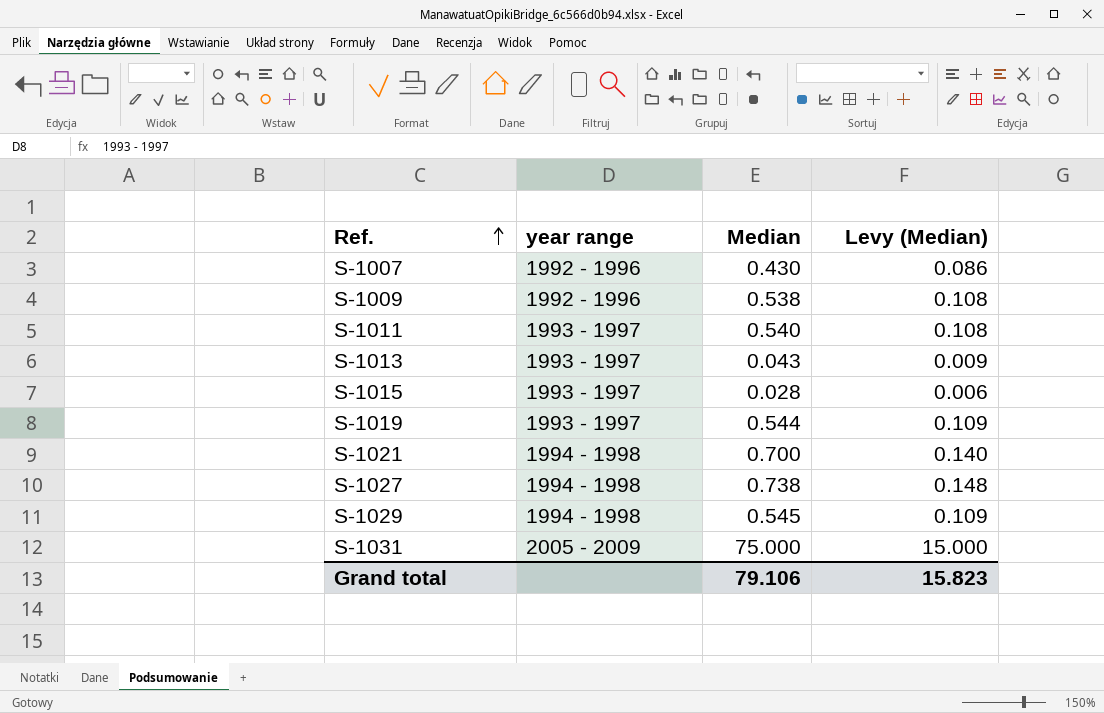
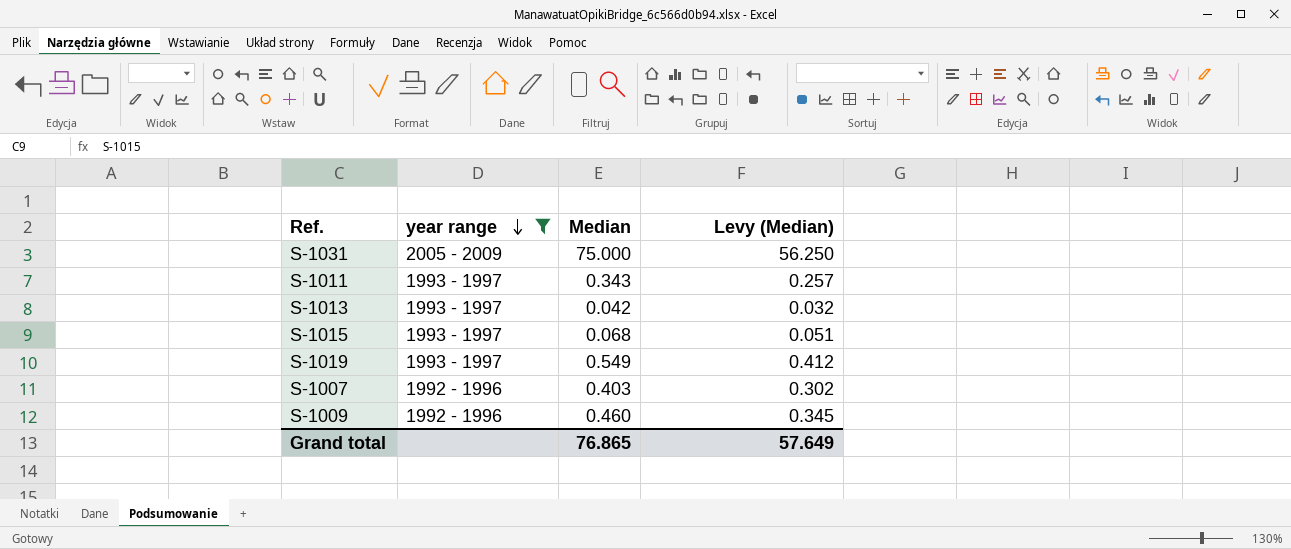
filter: none -> year range != 1994 - 1998
row order: Ref. ascending -> year range descending
column Levy (Median) | formula: [Median] * 0.2 -> [Median] * 0.75
S-1011 | Median: 0.540 -> 0.343
S-1013 | Median: 0.043 -> 0.042
S-1015 | Median: 0.028 -> 0.068
S-1019 | Median: 0.544 -> 0.549
S-1007 | Median: 0.430 -> 0.403
S-1009 | Median: 0.538 -> 0.460
Grand total | Median: 79.106 -> 76.865
Grand total | Levy (Median): 15.823 -> 57.649

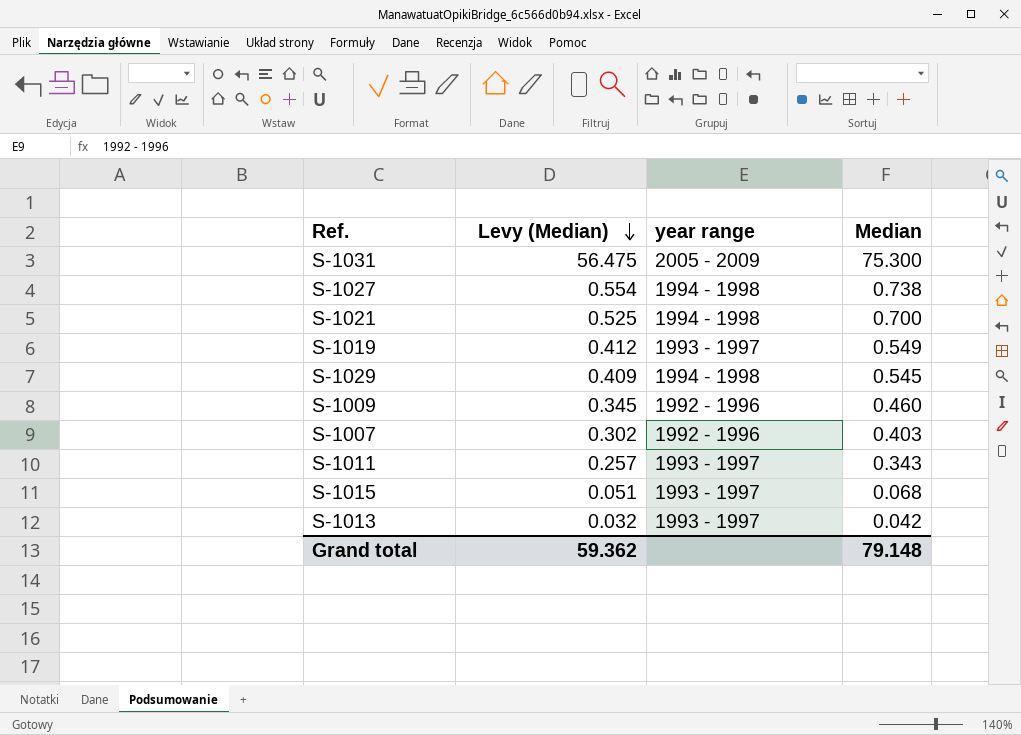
filter: year range != 1994 - 1998 -> none
row order: year range descending -> Levy (Median) descending
column Levy (Median) | position: 4 -> 2
S-1031 | Levy (Median): 56.250 -> 56.475
S-1031 | Median: 75.000 -> 75.300
Grand total | Levy (Median): 57.649 -> 59.362
Grand total | Median: 76.865 -> 79.148

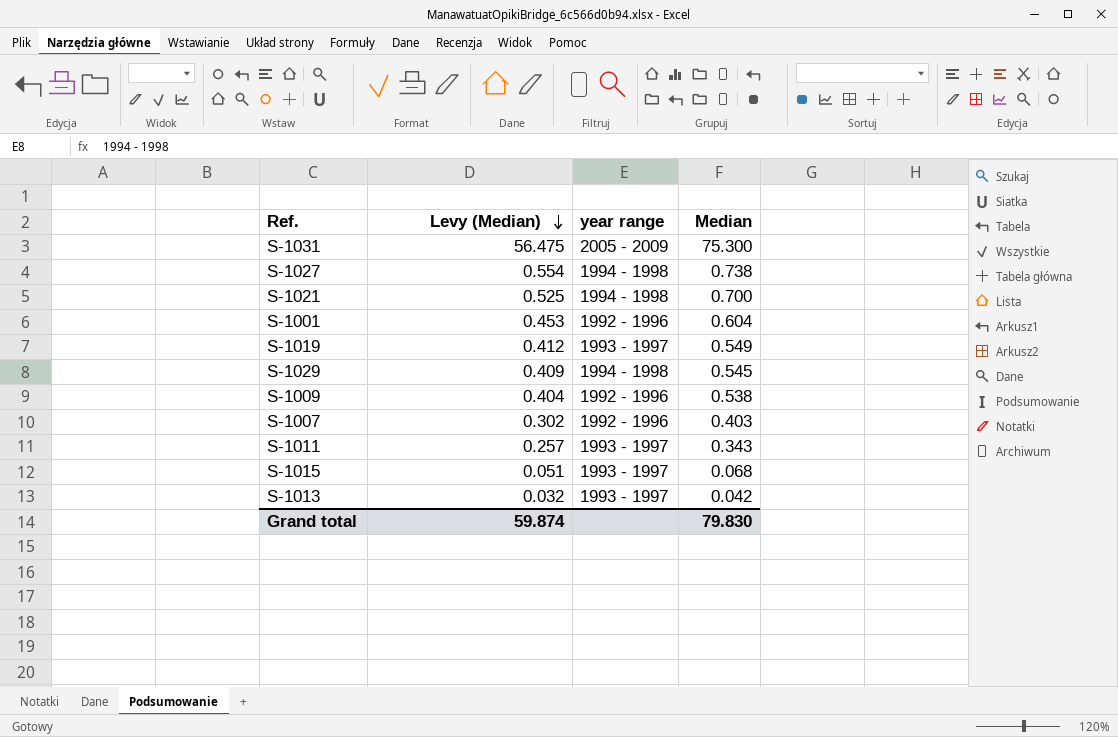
row S-1001: none -> 0.453 | 1992 - 1996 | 0.604
S-1009 | Levy (Median): 0.345 -> 0.404
S-1009 | Median: 0.460 -> 0.538
Grand total | Levy (Median): 59.362 -> 59.874
Grand total | Median: 79.148 -> 79.830

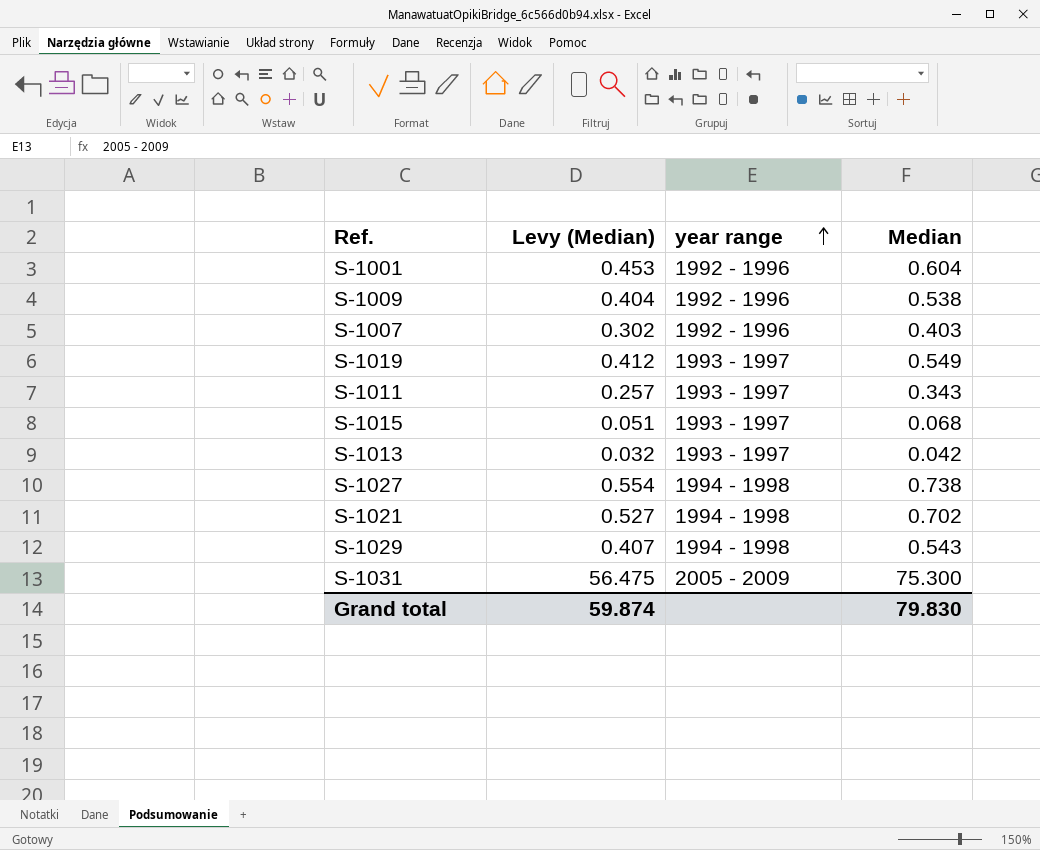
row order: Levy (Median) descending -> year range ascending
S-1021 | Levy (Median): 0.525 -> 0.527
S-1021 | Median: 0.700 -> 0.702
S-1029 | Levy (Median): 0.409 -> 0.407
S-1029 | Median: 0.545 -> 0.543

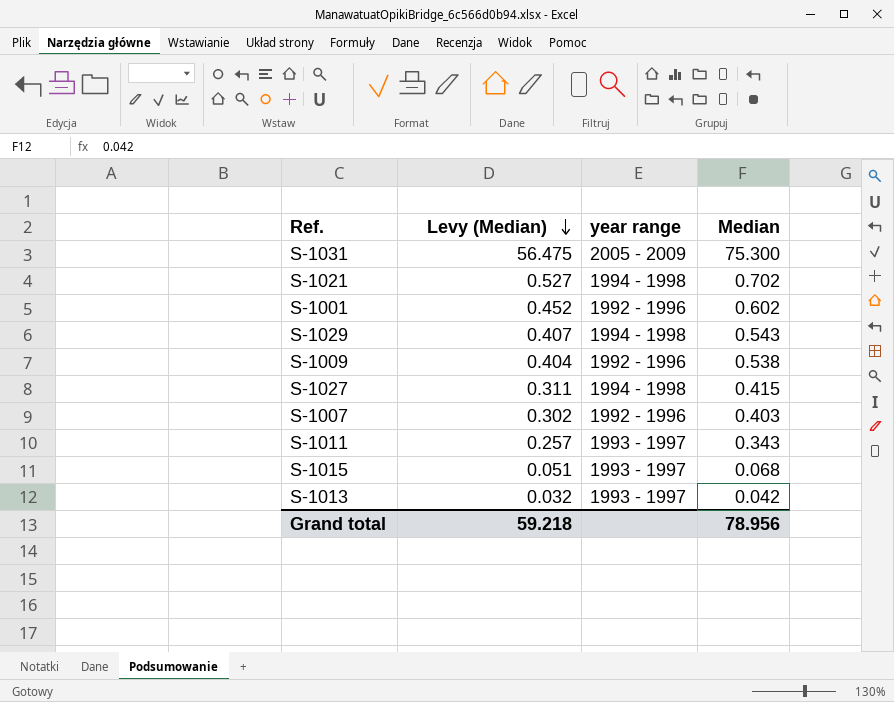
row order: year range ascending -> Levy (Median) descending
row S-1019: 0.412 | 1993 - 1997 | 0.549 -> none
S-1001 | Levy (Median): 0.453 -> 0.452
S-1001 | Median: 0.604 -> 0.602
S-1027 | Levy (Median): 0.554 -> 0.311
S-1027 | Median: 0.738 -> 0.415
Grand total | Levy (Median): 59.874 -> 59.218
Grand total | Median: 79.830 -> 78.956

